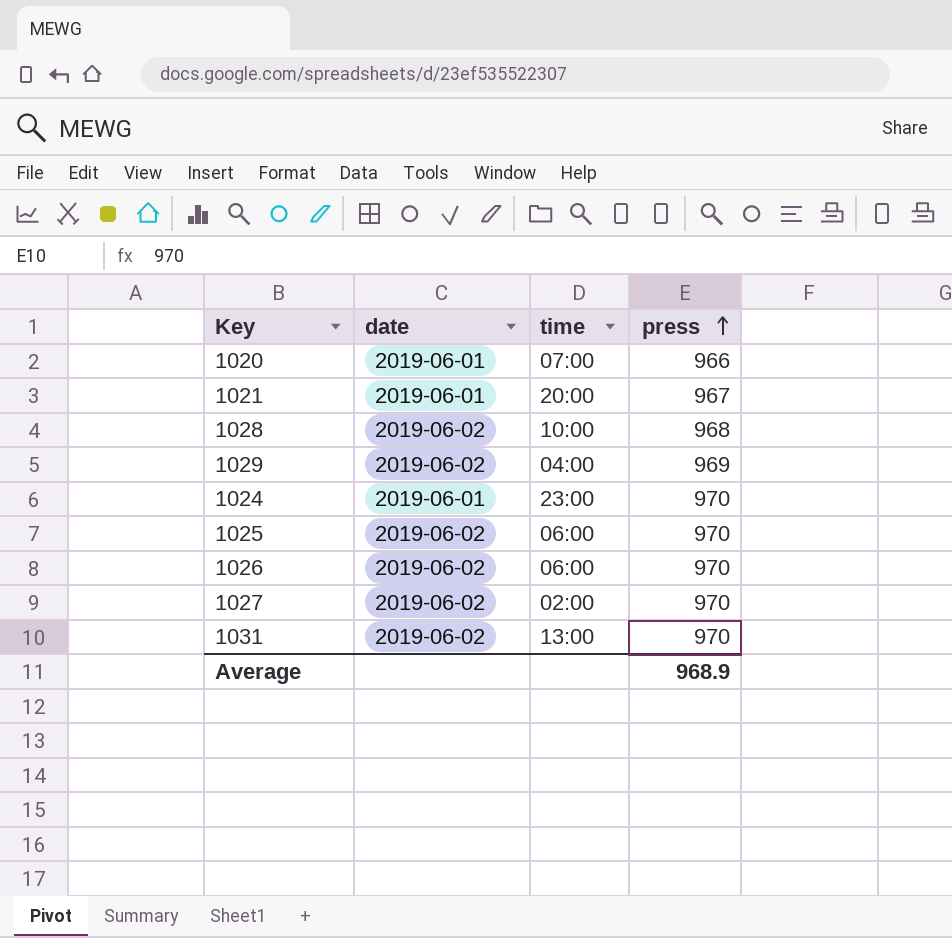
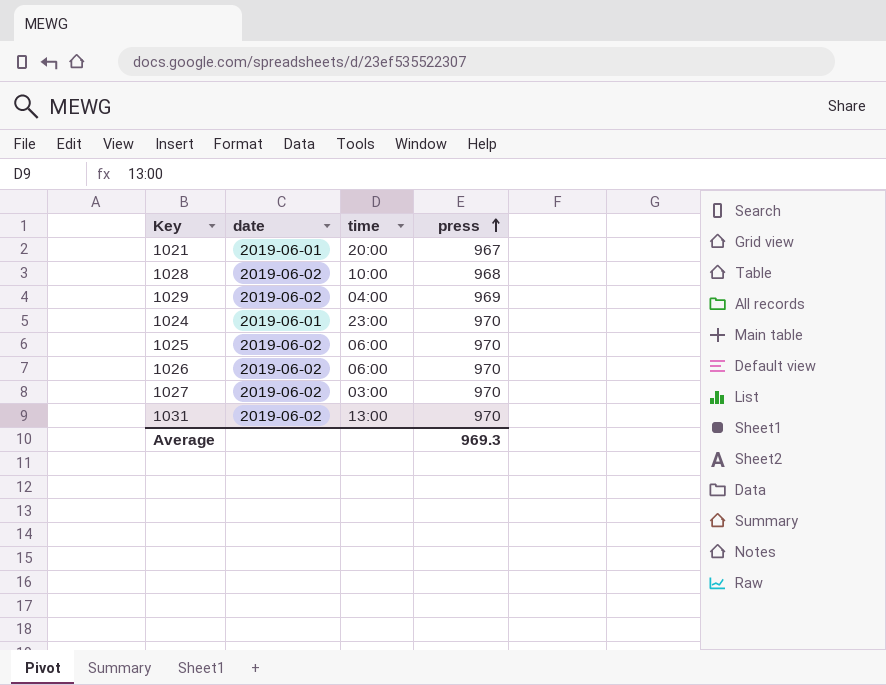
row 1020: 2019-06-01 | 07:00 | 966 -> none
1027 | time: 02:00 -> 03:00
Average | press: 968.9 -> 969.3

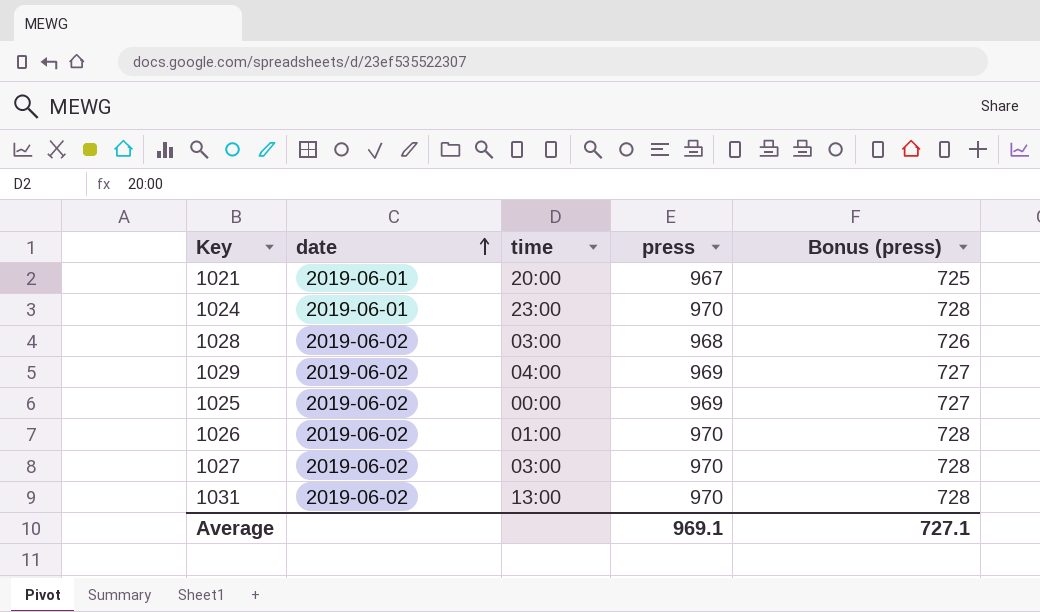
row order: press ascending -> date ascending
column Bonus (press) | formula: none -> [press] * 0.75
1028 | time: 10:00 -> 03:00
1025 | time: 06:00 -> 00:00
1025 | press: 970 -> 969
1026 | time: 06:00 -> 01:00
Average | press: 969.3 -> 969.1

